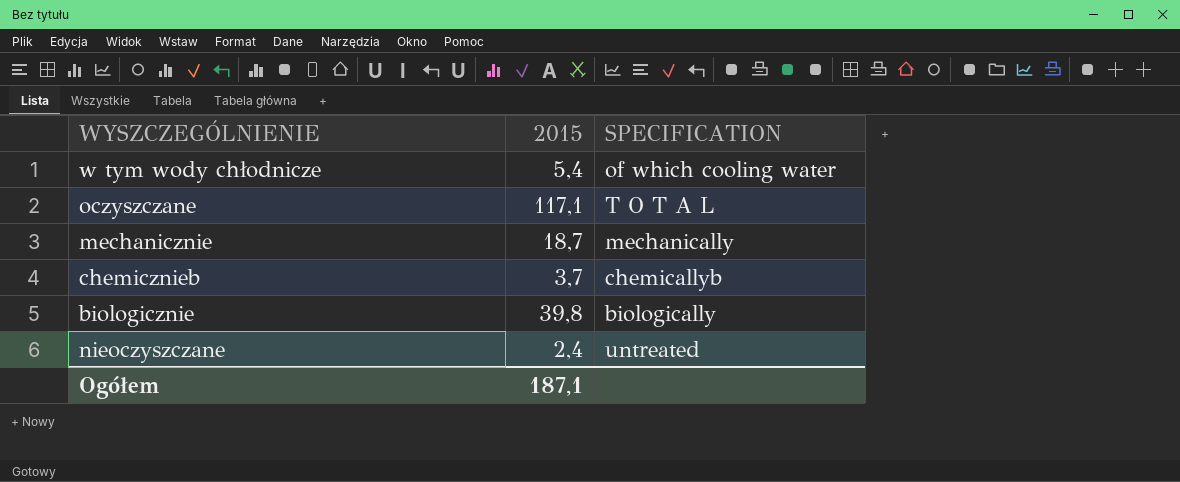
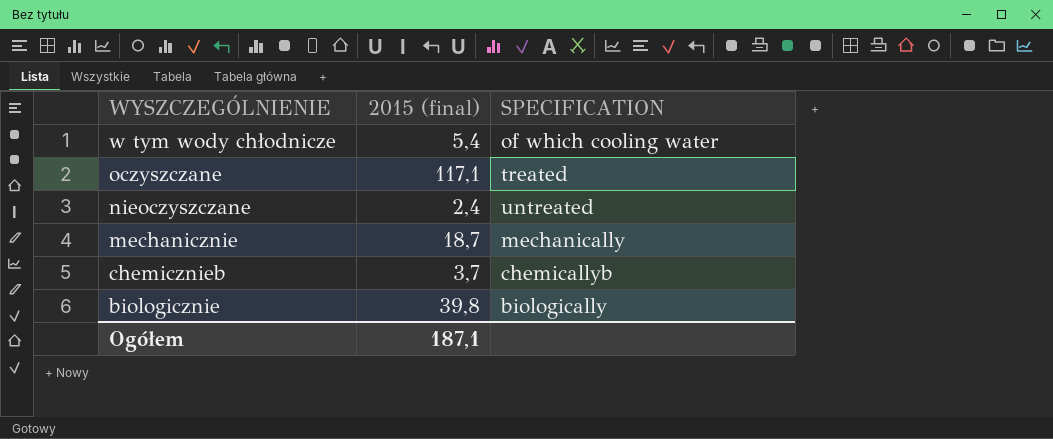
row order: none -> WYSZCZEGÓLNIENIE descending
column name: 2015 -> 2015 (final)
oczyszczane | SPECIFICATION: T O T A L -> treated

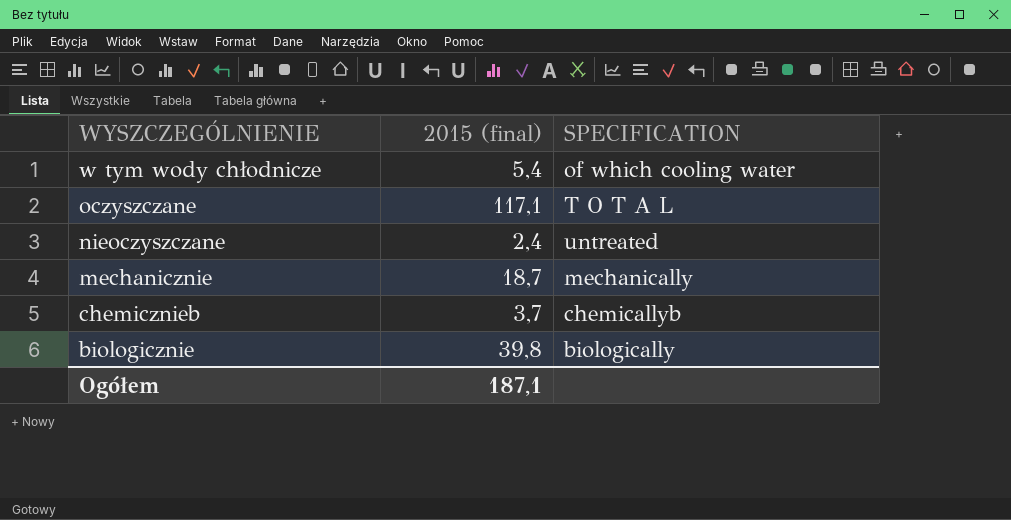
oczyszczane | SPECIFICATION: treated -> T O T A L

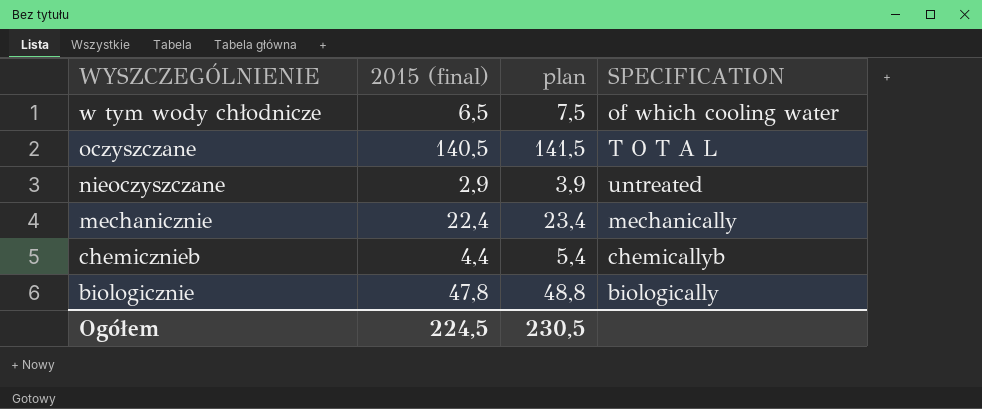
column plan | formula: none -> [2015 (final)] + 1
w tym wody chłodnicze | 2015 (final): 5,4 -> 6,5
oczyszczane | 2015 (final): 117,1 -> 140,5
nieoczyszczane | 2015 (final): 2,4 -> 2,9
mechanicznie | 2015 (final): 18,7 -> 22,4
chemicznieb | 2015 (final): 3,7 -> 4,4
biologicznie | 2015 (final): 39,8 -> 47,8
Ogółem | 2015 (final): 187,1 -> 224,5

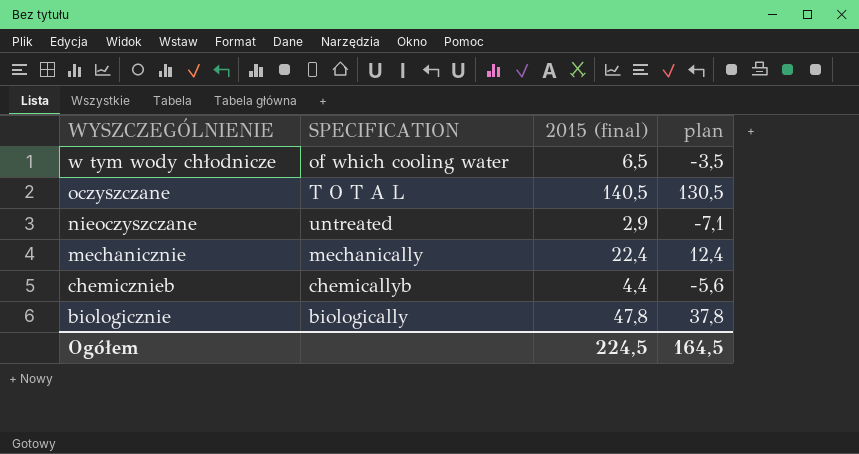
column SPECIFICATION | position: 4 -> 2
column plan | formula: [2015 (final)] + 1 -> [2015 (final)] - 10
Ogółem | plan: 230,5 -> 164,5

